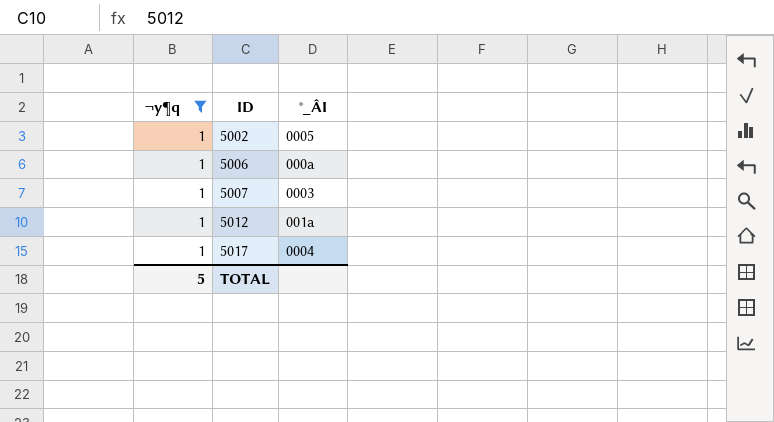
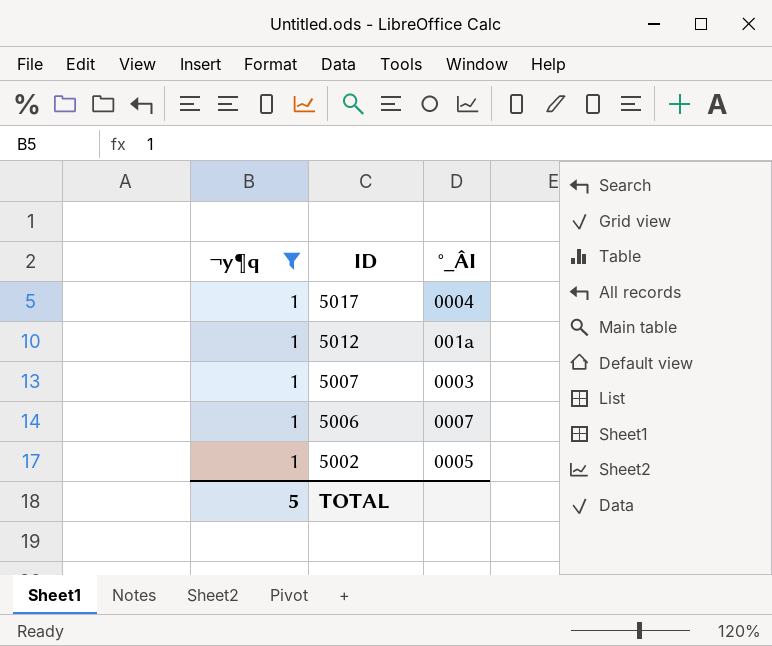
row order: ID ascending -> ID descending
5006 | °_ÂI: 000a -> 0007

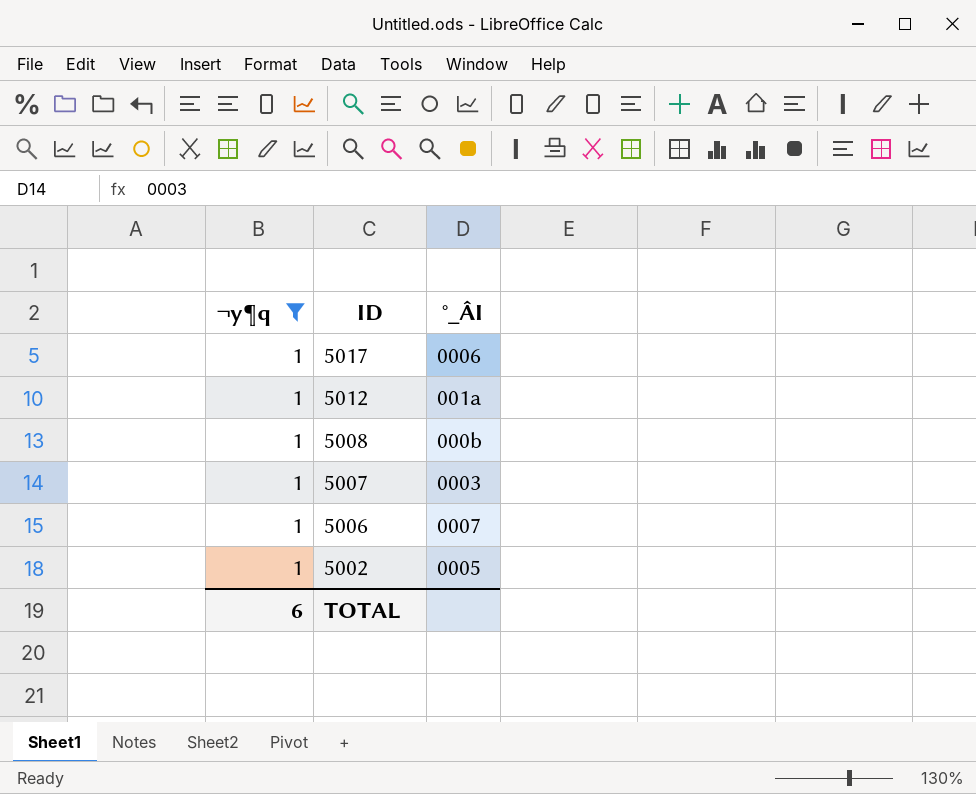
5017 | °_ÂI: 0004 -> 0006
row 5008: none -> 1 | 000b
TOTAL | ¬y¶q: 5 -> 6

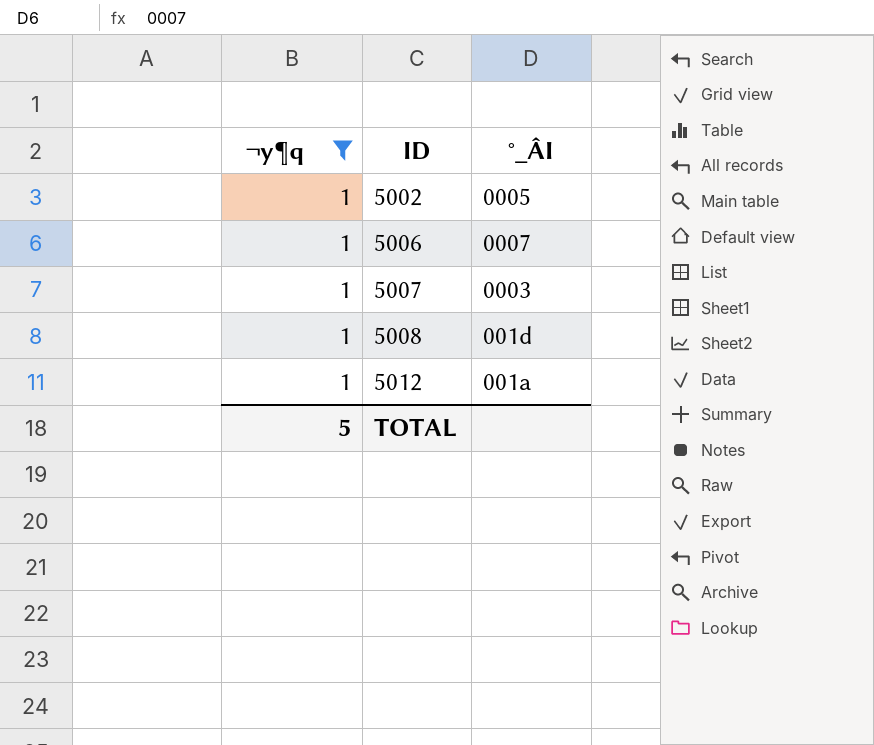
row order: ID descending -> ID ascending
row 5017: 1 | 0006 -> none
5008 | °_ÂI: 000b -> 001d
TOTAL | ¬y¶q: 6 -> 5

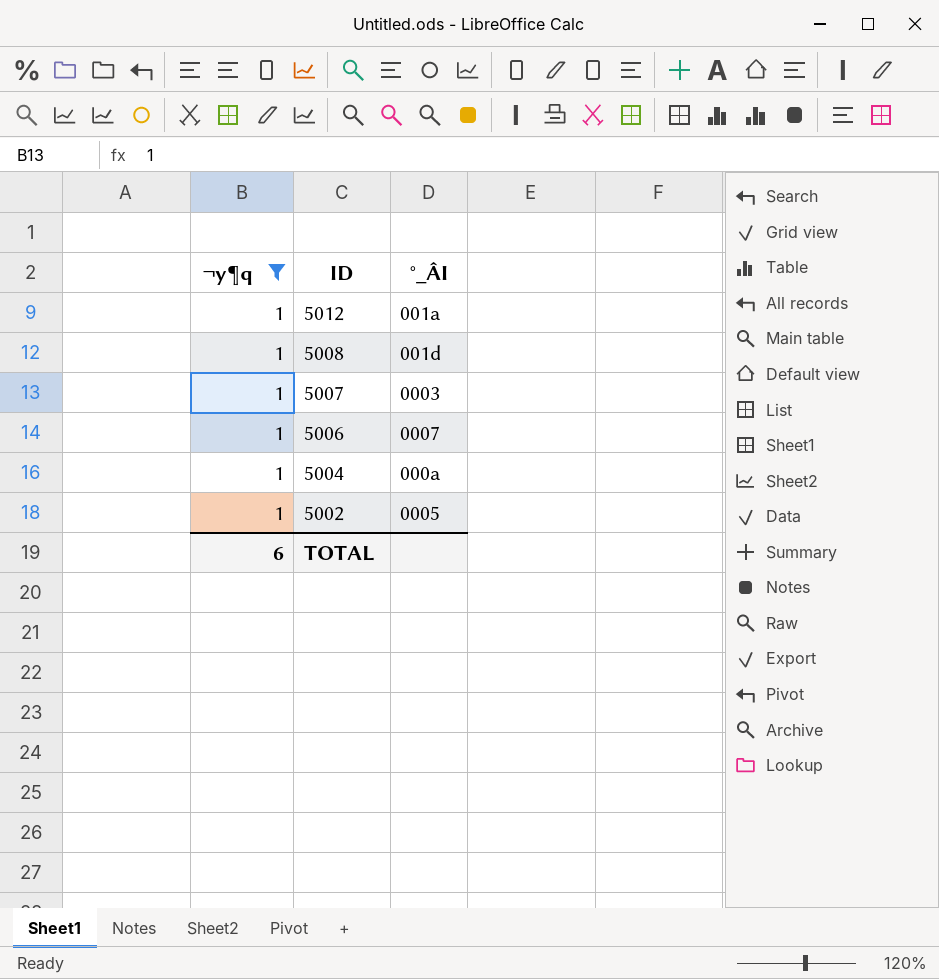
row order: ID ascending -> ID descending
row 5004: none -> 1 | 000a
TOTAL | ¬y¶q: 5 -> 6

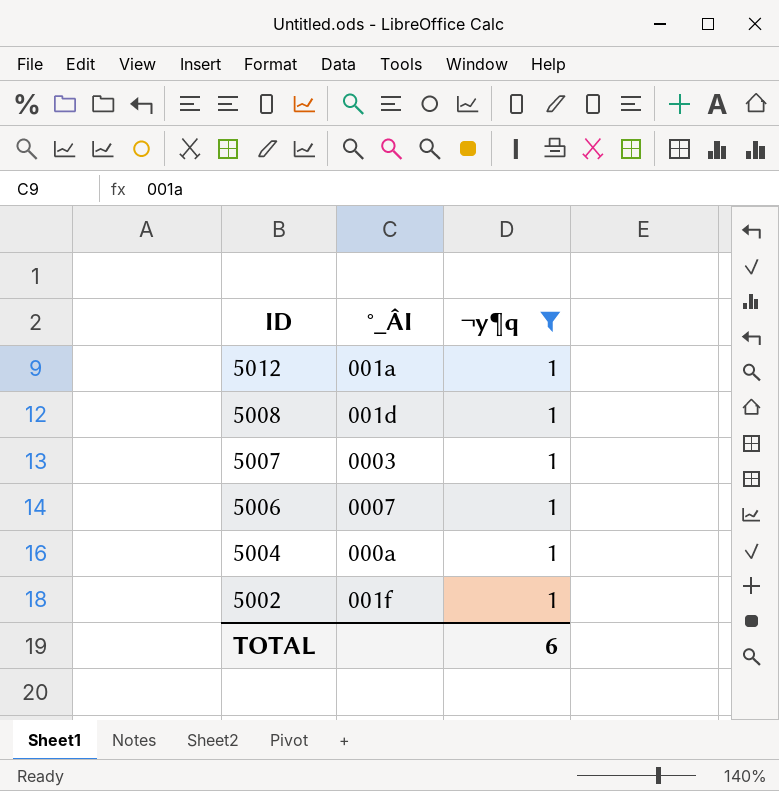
column ¬y¶q | position: 1 -> 3
5002 | °_ÂI: 0005 -> 001f

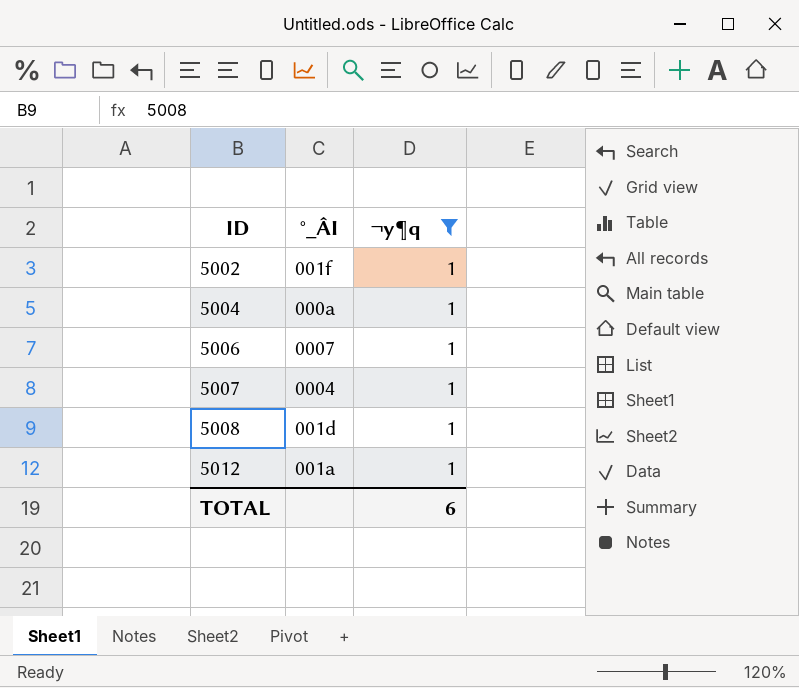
row order: ID descending -> ID ascending
5007 | °_ÂI: 0003 -> 0004

